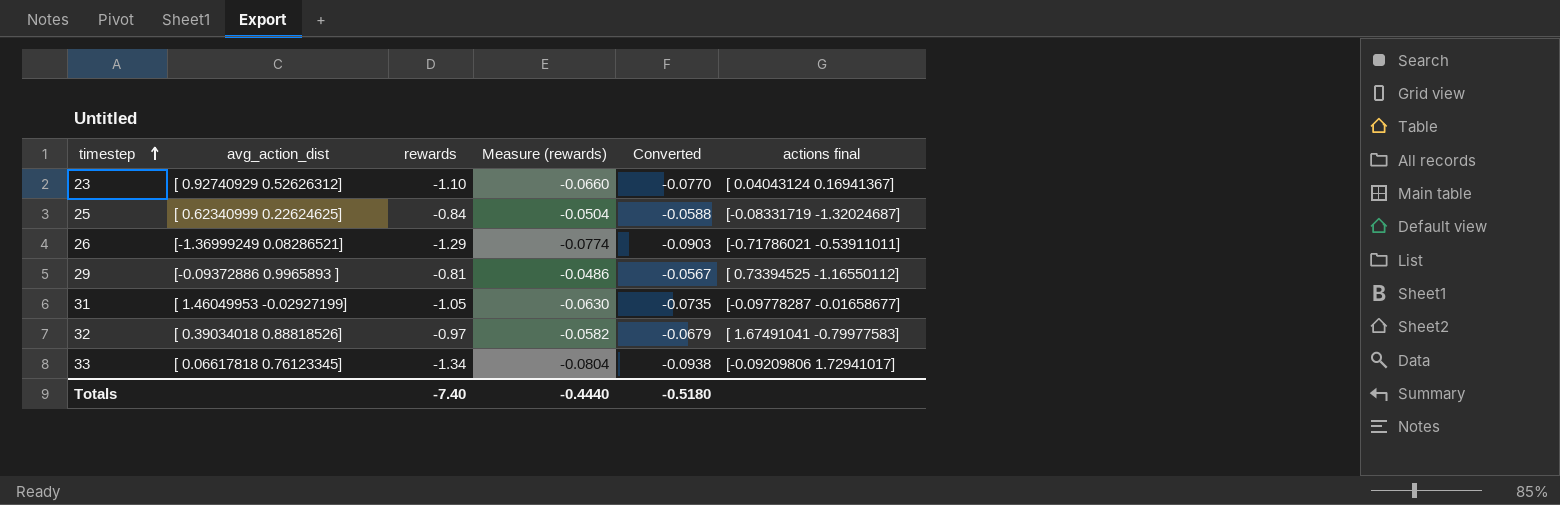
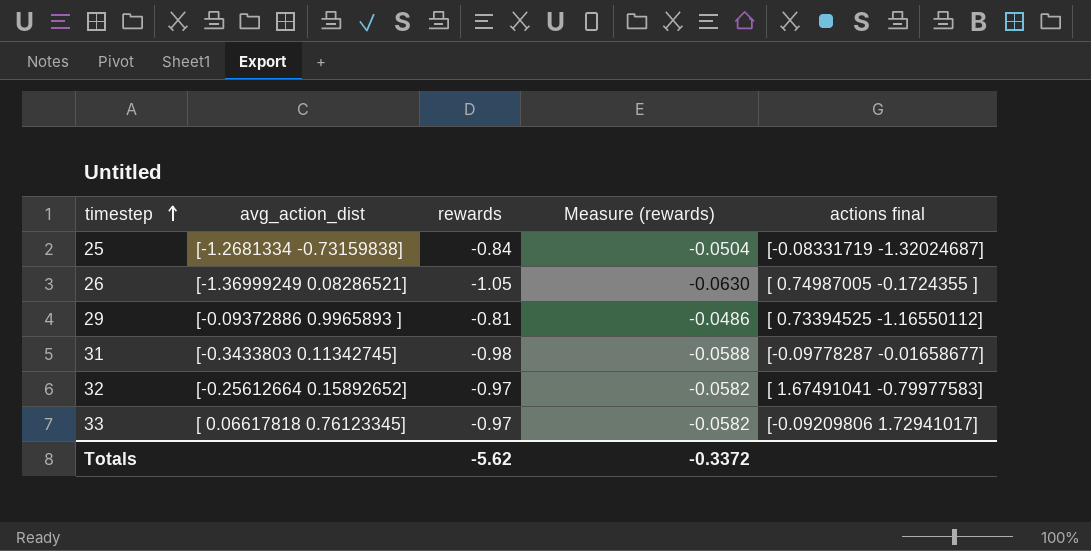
column Converted | formula: [rewards] * 0.07 -> none
row 23: [ 0.92740929 0.52626312] | -1.10 | -0.0660 | -0.0770 | [ 0.04043124 0.16941367] -> none
25 | avg_action_dist: [ 0.62340999 0.22624625] -> [-1.2681334 -0.73159838]
26 | rewards: -1.29 -> -1.05
26 | Measure (rewards): -0.0774 -> -0.0630
26 | actions final: [-0.71786021 -0.53911011] -> [ 0.74987005 -0.1724355 ]
31 | avg_action_dist: [ 1.46049953 -0.02927199] -> [-0.3433803 0.11342745]
31 | rewards: -1.05 -> -0.98
31 | Measure (rewards): -0.0630 -> -0.0588
32 | avg_action_dist: [ 0.39034018 0.88818526] -> [-0.25612664 0.15892652]
33 | rewards: -1.34 -> -0.97
33 | Measure (rewards): -0.0804 -> -0.0582
Totals | rewards: -7.40 -> -5.62
Totals | Measure (rewards): -0.4440 -> -0.3372

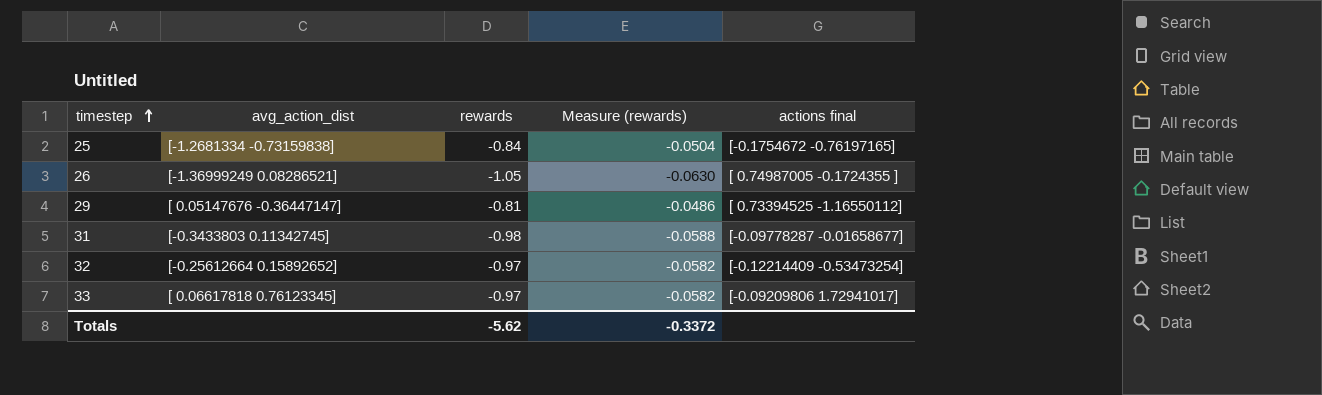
25 | actions final: [-0.08331719 -1.32024687] -> [-0.1754672 -0.76197165]
29 | avg_action_dist: [-0.09372886 0.9965893 ] -> [ 0.05147676 -0.36447147]
32 | actions final: [ 1.67491041 -0.79977583] -> [-0.12214409 -0.53473254]

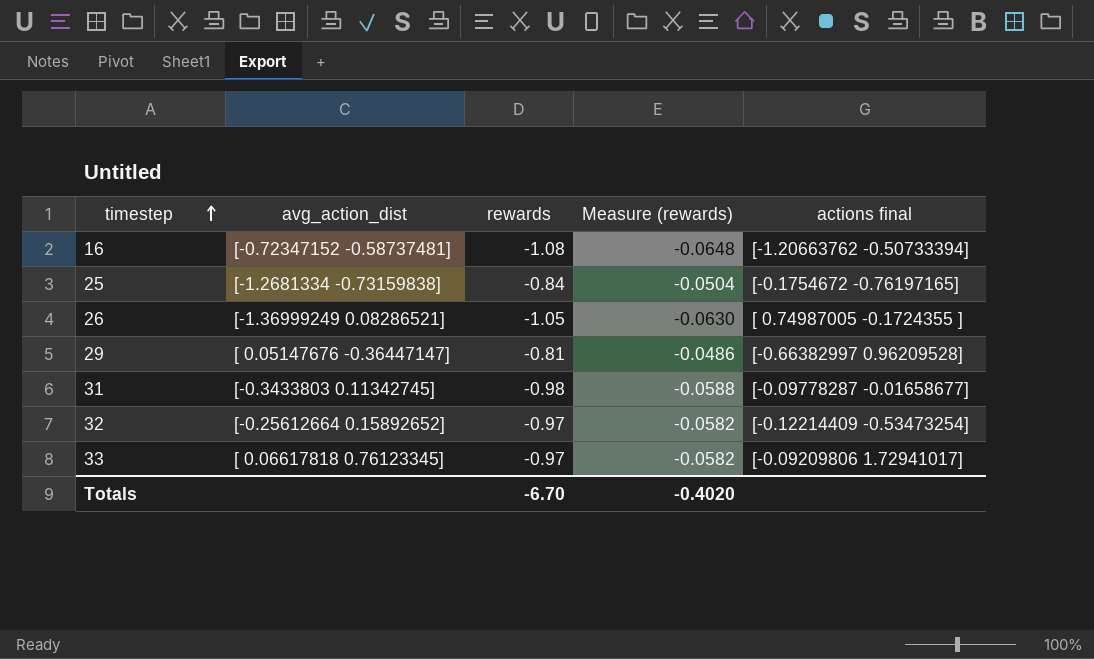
row 16: none -> [-0.72347152 -0.58737481] | -1.08 | -0.0648 | [-1.20663762 -0.50733394]
29 | actions final: [ 0.73394525 -1.16550112] -> [-0.66382997 0.96209528]
Totals | rewards: -5.62 -> -6.70
Totals | Measure (rewards): -0.3372 -> -0.4020

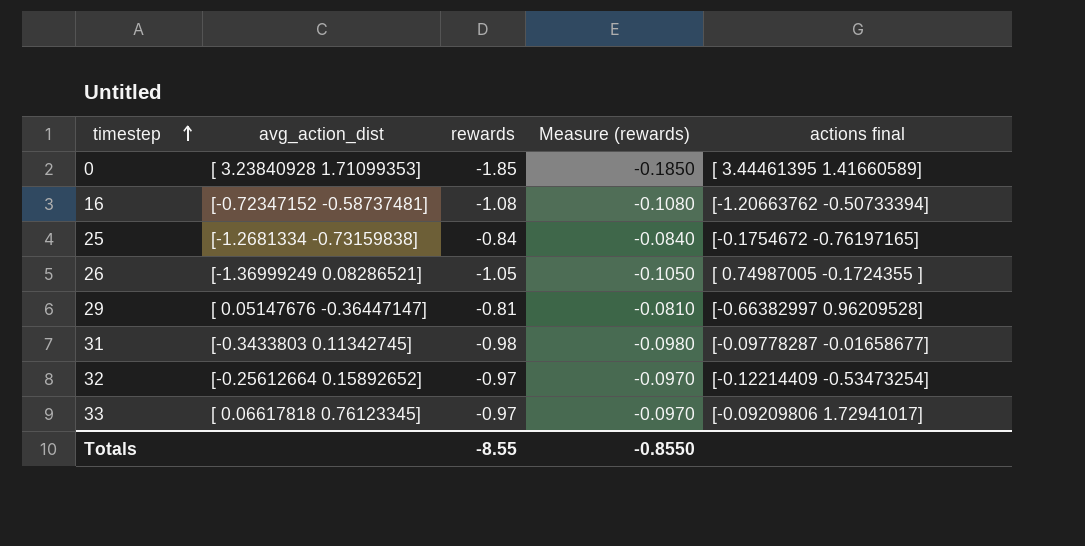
column Measure (rewards) | formula: [rewards] * 0.06 -> [rewards] * 0.1
row 0: none -> [ 3.23840928 1.71099353] | -1.85 | -0.1850 | [ 3.44461395 1.41660589]
Totals | rewards: -6.70 -> -8.55
Totals | Measure (rewards): -0.4020 -> -0.8550

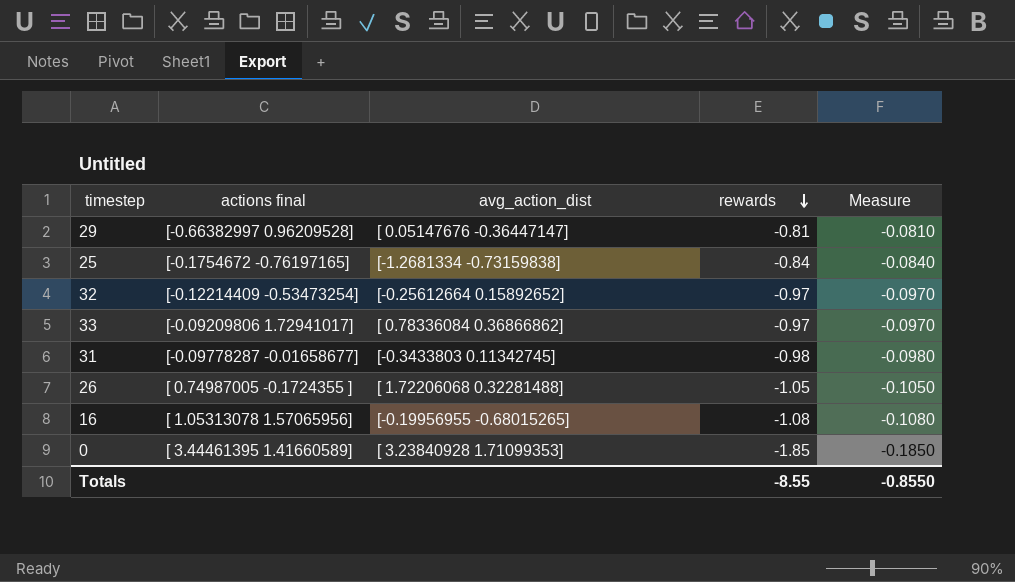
row order: timestep ascending -> rewards descending
column actions final | position: 5 -> 2
column name: Measure (rewards) -> Measure
33 | avg_action_dist: [ 0.06617818 0.76123345] -> [ 0.78336084 0.36866862]
26 | avg_action_dist: [-1.36999249 0.08286521] -> [ 1.72206068 0.32281488]
16 | actions final: [-1.20663762 -0.50733394] -> [ 1.05313078 1.57065956]
16 | avg_action_dist: [-0.72347152 -0.58737481] -> [-0.19956955 -0.68015265]

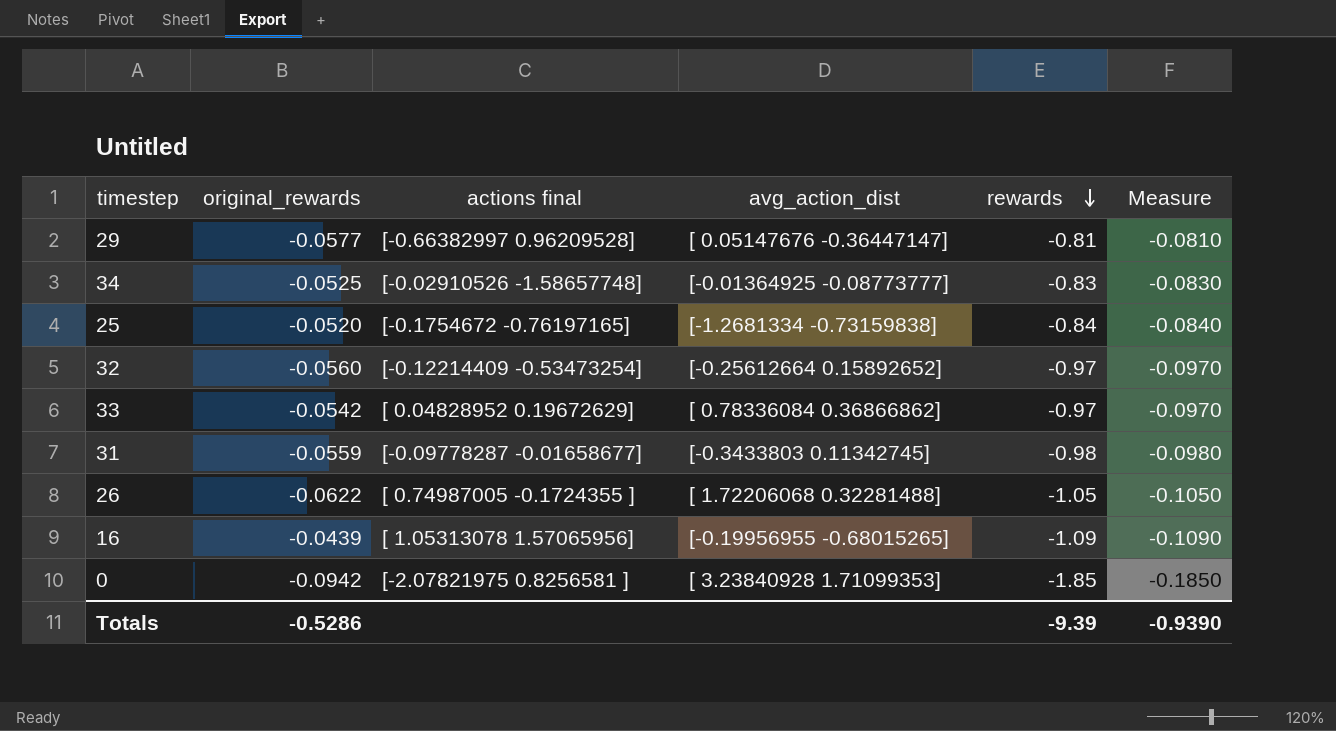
column original_rewards | position: none -> 2
row 34: none -> -0.0525 | [-0.02910526 -1.58657748] | [-0.01364925 -0.08773777] | -0.83 | -0.0830
33 | actions final: [-0.09209806 1.72941017] -> [ 0.04828952 0.19672629]
16 | rewards: -1.08 -> -1.09
16 | Measure: -0.1080 -> -0.1090
0 | actions final: [ 3.44461395 1.41660589] -> [-2.07821975 0.8256581 ]
Totals | rewards: -8.55 -> -9.39
Totals | Measure: -0.8550 -> -0.9390

